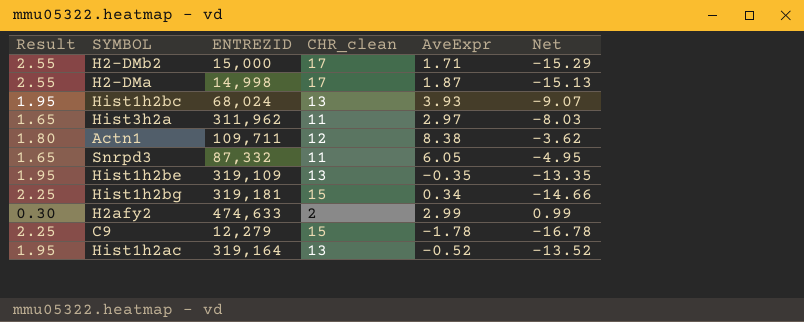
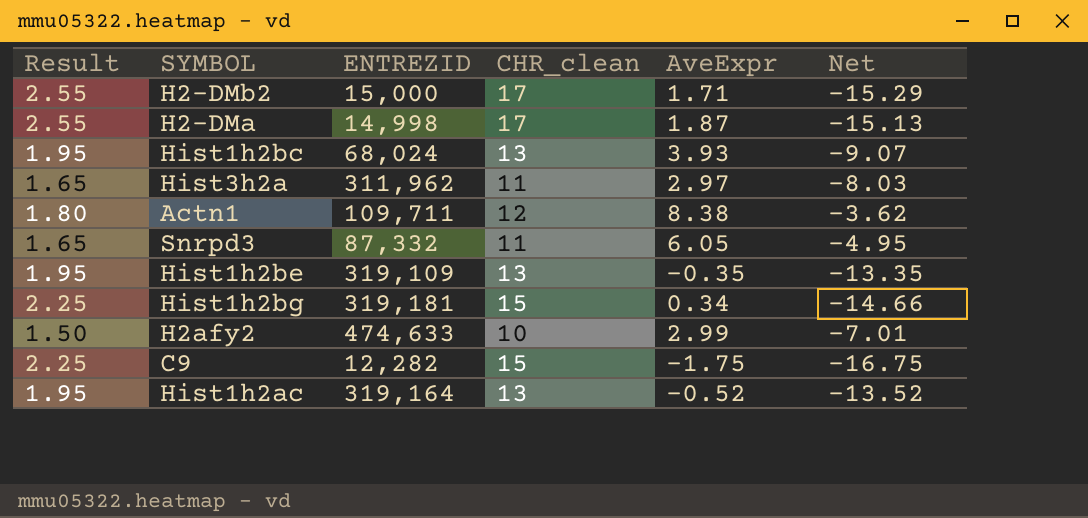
H2afy2 | Result: 0.30 -> 1.50
H2afy2 | CHR_clean: 2 -> 10
H2afy2 | Net: 0.99 -> -7.01
C9 | ENTREZID: 12,279 -> 12,282
C9 | AveExpr: -1.78 -> -1.75
C9 | Net: -16.78 -> -16.75

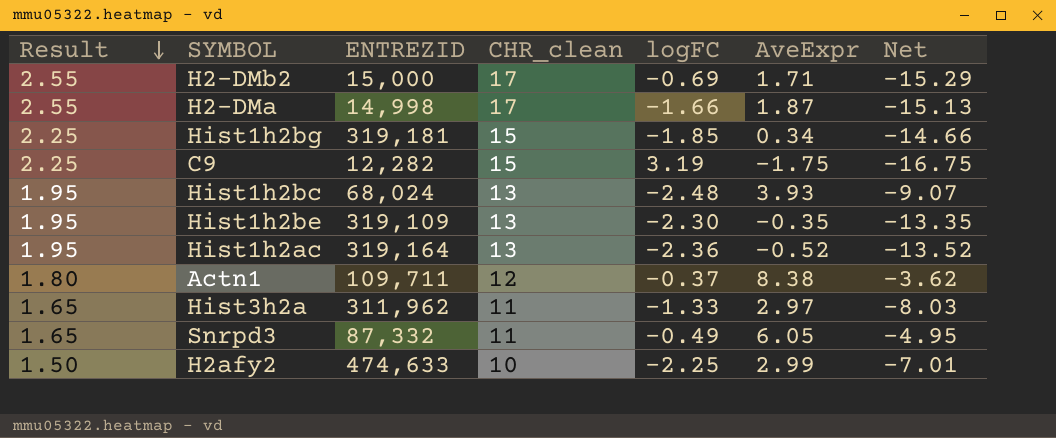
row order: none -> Result descending
column logFC | position: none -> 5

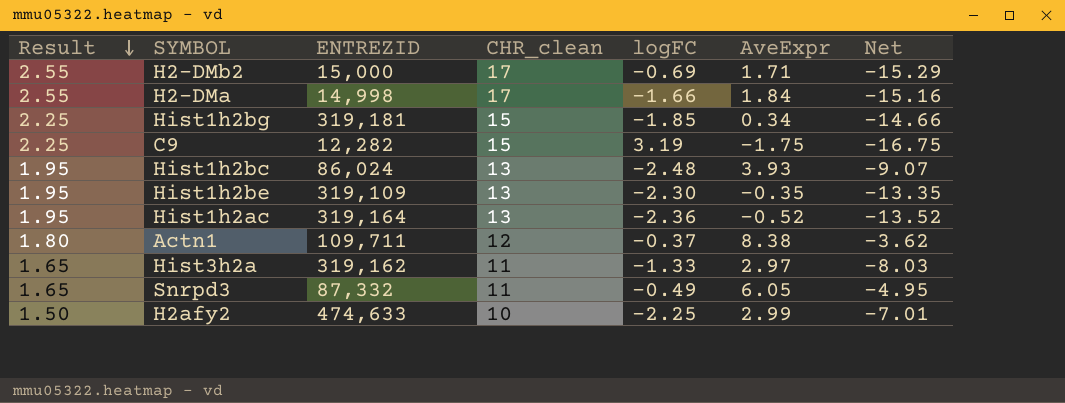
H2-DMa | AveExpr: 1.87 -> 1.84
H2-DMa | Net: -15.13 -> -15.16
Hist1h2bc | ENTREZID: 68,024 -> 86,024
Hist3h2a | ENTREZID: 311,962 -> 319,162

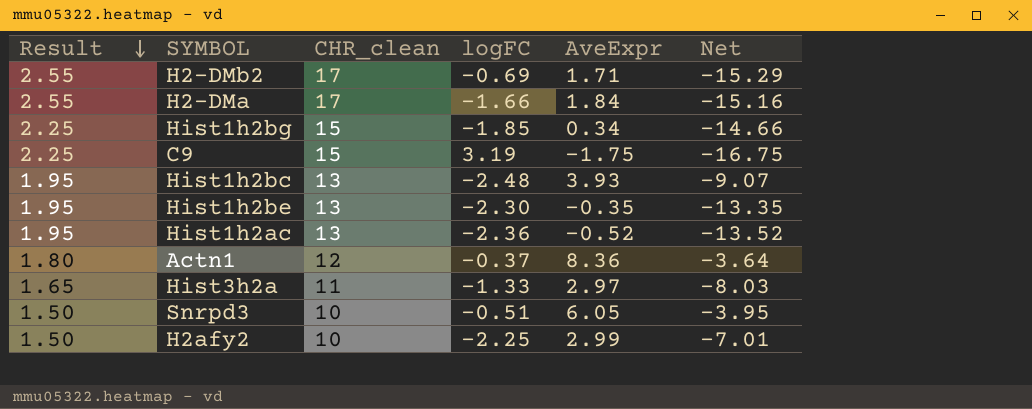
column ENTREZID | position: 3 -> none
Actn1 | AveExpr: 8.38 -> 8.36
Actn1 | Net: -3.62 -> -3.64
Snrpd3 | Result: 1.65 -> 1.50
Snrpd3 | CHR_clean: 11 -> 10
Snrpd3 | logFC: -0.49 -> -0.51
Snrpd3 | Net: -4.95 -> -3.95

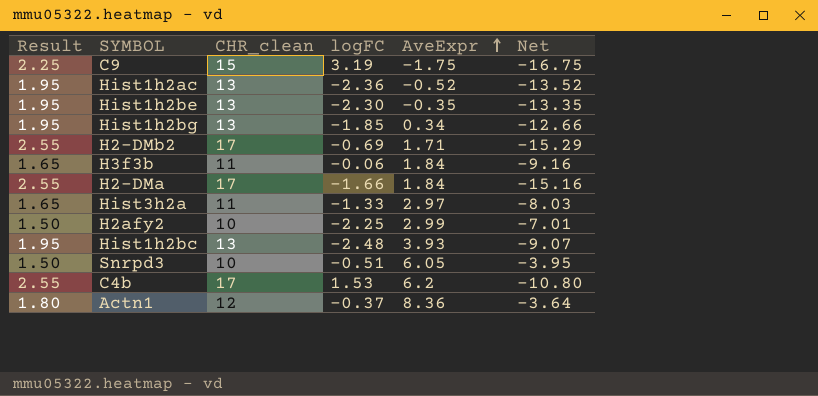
row order: Result descending -> AveExpr ascending
Hist1h2bg | Result: 2.25 -> 1.95
Hist1h2bg | CHR_clean: 15 -> 13
Hist1h2bg | Net: -14.66 -> -12.66
row H3f3b: none -> 1.65 | 11 | -0.06 | 1.84 | -9.16
row C4b: none -> 2.55 | 17 | 1.53 | 6.2 | -10.80

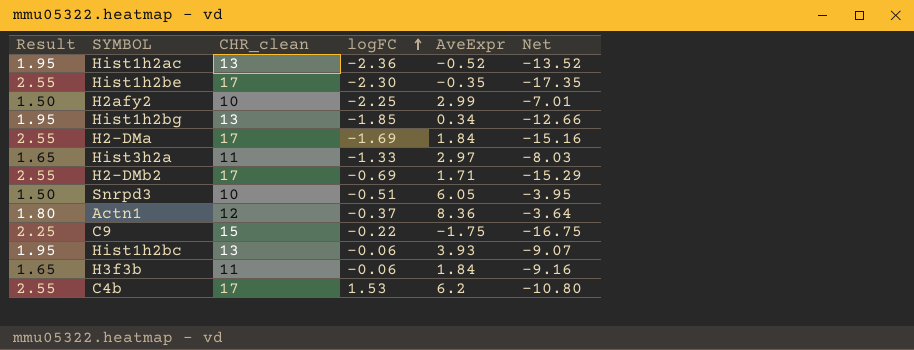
row order: AveExpr ascending -> logFC ascending
Hist1h2be | Result: 1.95 -> 2.55
Hist1h2be | CHR_clean: 13 -> 17
Hist1h2be | Net: -13.35 -> -17.35
H2-DMa | logFC: -1.66 -> -1.69
C9 | logFC: 3.19 -> -0.22
Hist1h2bc | logFC: -2.48 -> -0.06

